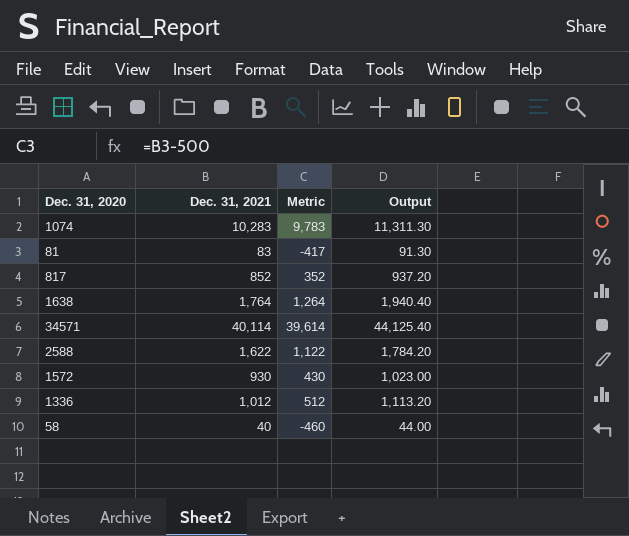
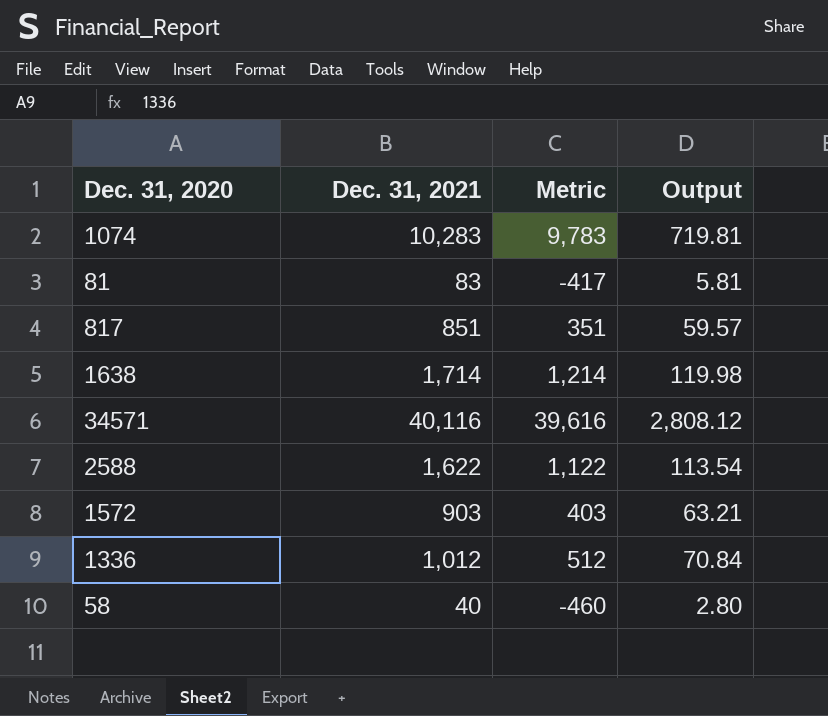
column Output | formula: [Dec. 31, 2021] * 1.1 -> [Dec. 31, 2021] * 0.07
817 | Dec. 31, 2021: 852 -> 851
817 | Metric: 352 -> 351
1638 | Dec. 31, 2021: 1,764 -> 1,714
1638 | Metric: 1,264 -> 1,214
34571 | Dec. 31, 2021: 40,114 -> 40,116
34571 | Metric: 39,614 -> 39,616
1572 | Dec. 31, 2021: 930 -> 903
1572 | Metric: 430 -> 403

